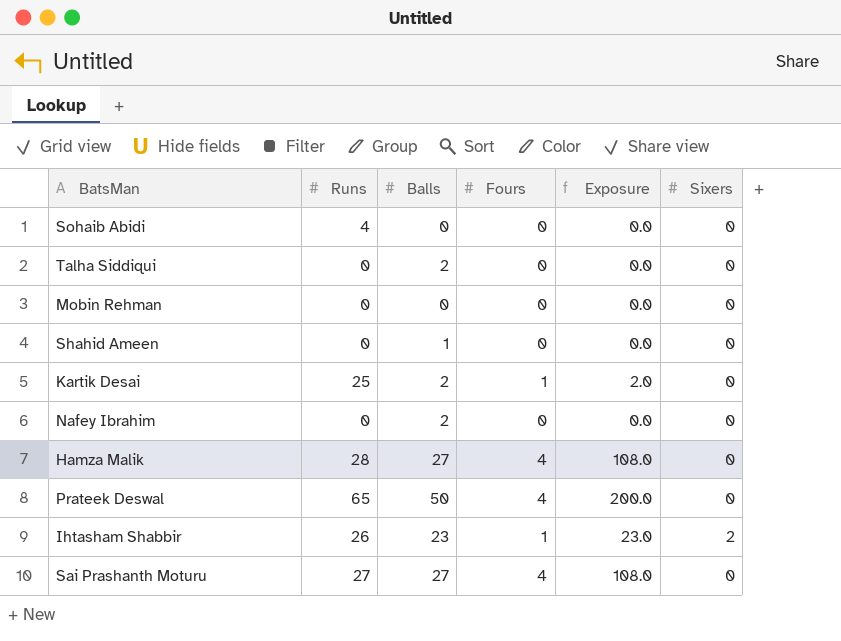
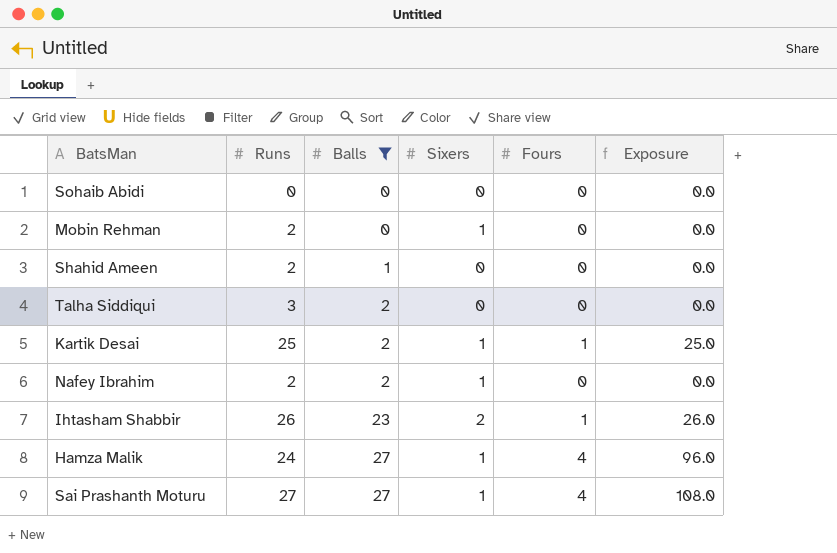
filter: none -> Balls != 50
row order: none -> Balls ascending
column Sixers | position: 6 -> 4
column Exposure | formula: [Balls] * [Fours] -> [Runs] * [Fours]
Sohaib Abidi | Runs: 4 -> 0
Mobin Rehman | Runs: 0 -> 2
Mobin Rehman | Sixers: 0 -> 1
Shahid Ameen | Runs: 0 -> 2
Talha Siddiqui | Runs: 0 -> 3
Kartik Desai | Sixers: 0 -> 1
Nafey Ibrahim | Runs: 0 -> 2
Nafey Ibrahim | Sixers: 0 -> 1
Hamza Malik | Runs: 28 -> 24
Hamza Malik | Sixers: 0 -> 1
Sai Prashanth Moturu | Sixers: 0 -> 1

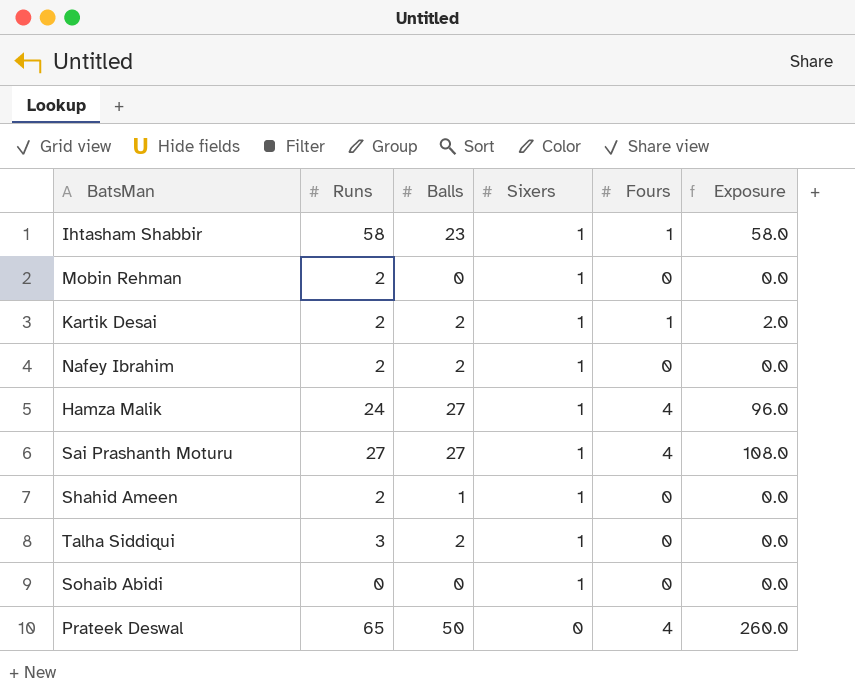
filter: Balls != 50 -> none
row order: Balls ascending -> Sixers descending
Ihtasham Shabbir | Runs: 26 -> 58
Ihtasham Shabbir | Sixers: 2 -> 1
Ihtasham Shabbir | Exposure: 26.0 -> 58.0
Kartik Desai | Runs: 25 -> 2
Kartik Desai | Exposure: 25.0 -> 2.0
Shahid Ameen | Sixers: 0 -> 1
Talha Siddiqui | Sixers: 0 -> 1
Sohaib Abidi | Sixers: 0 -> 1

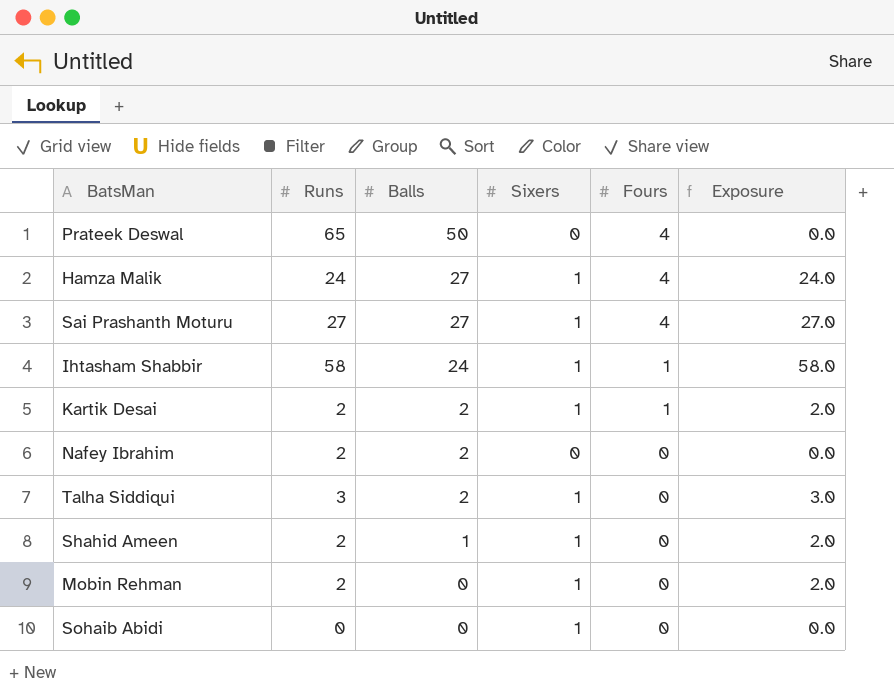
row order: Sixers descending -> Balls descending
column Exposure | formula: [Runs] * [Fours] -> [Runs] * [Sixers]
Ihtasham Shabbir | Balls: 23 -> 24
Nafey Ibrahim | Sixers: 1 -> 0

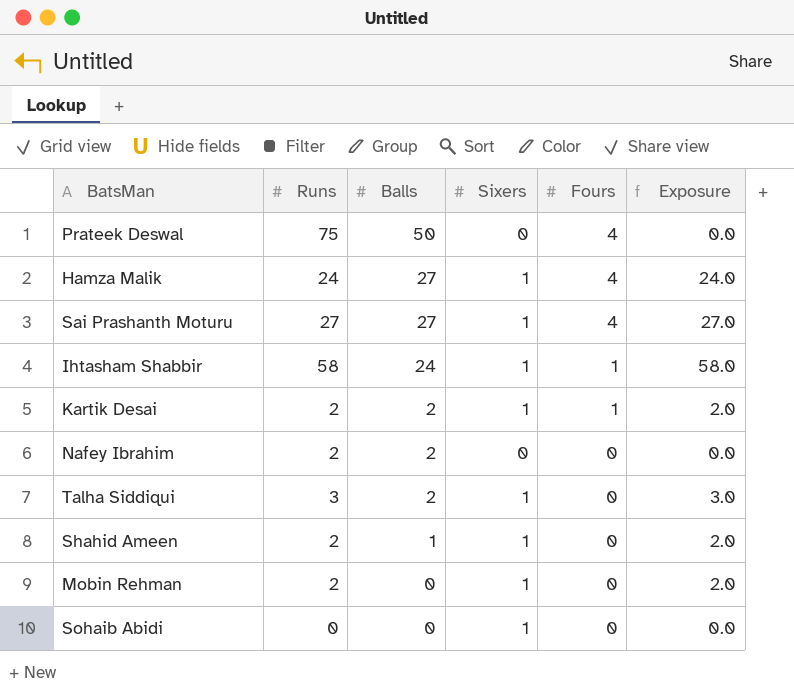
Prateek Deswal | Runs: 65 -> 75

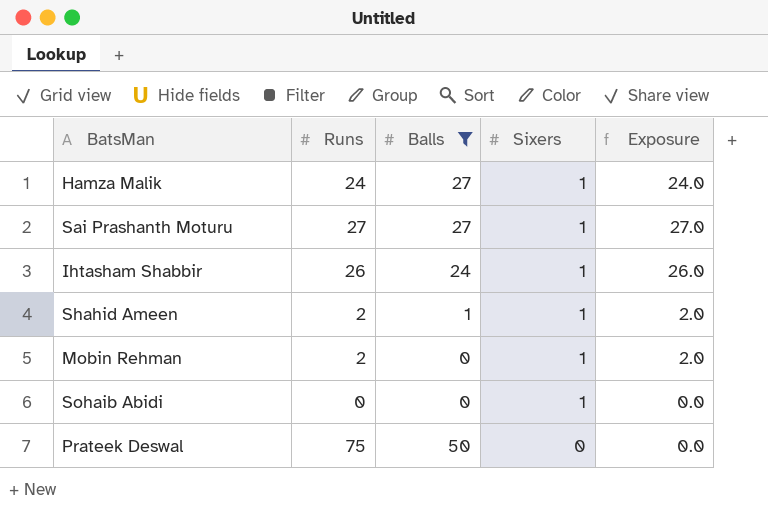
filter: none -> Balls != 2
row order: Balls descending -> Sixers descending
column Fours | position: 5 -> none
Ihtasham Shabbir | Runs: 58 -> 26
Ihtasham Shabbir | Exposure: 58.0 -> 26.0

